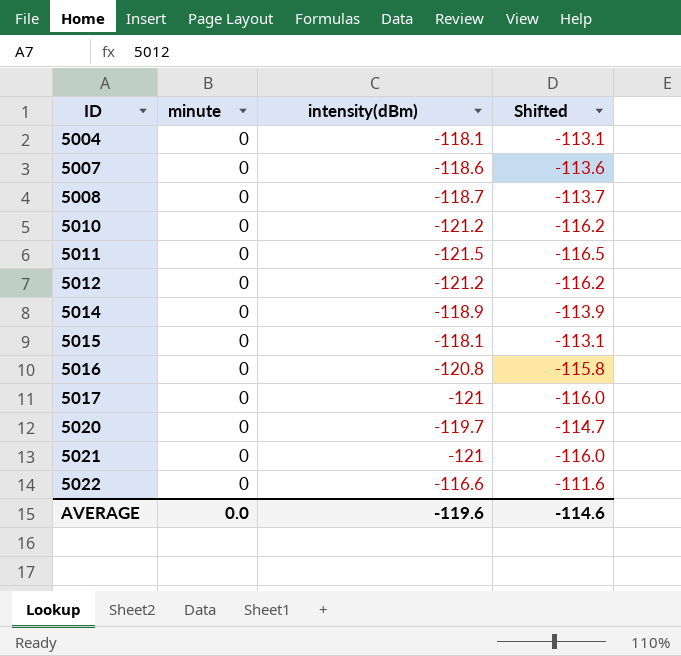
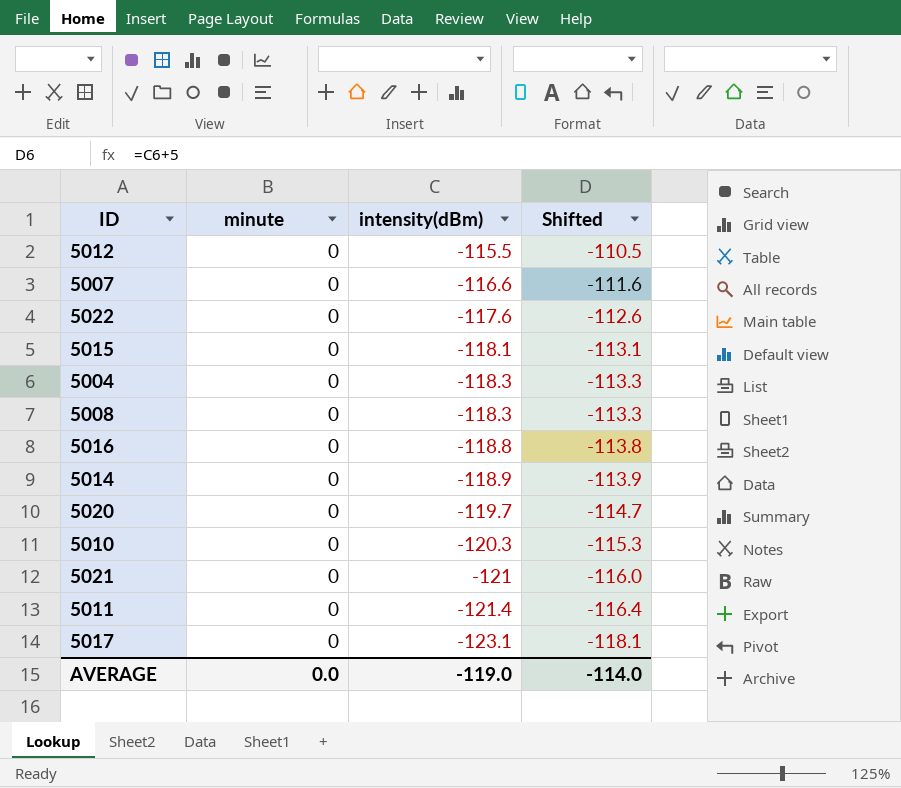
row order: ID ascending -> intensity(dBm) descending
5012 | intensity(dBm): -121.2 -> -115.5
5012 | Shifted: -116.2 -> -110.5
5007 | intensity(dBm): -118.6 -> -116.6
5007 | Shifted: -113.6 -> -111.6
5022 | intensity(dBm): -116.6 -> -117.6
5022 | Shifted: -111.6 -> -112.6
5004 | intensity(dBm): -118.1 -> -118.3
5004 | Shifted: -113.1 -> -113.3
5008 | intensity(dBm): -118.7 -> -118.3
5008 | Shifted: -113.7 -> -113.3
5016 | intensity(dBm): -120.8 -> -118.8
5016 | Shifted: -115.8 -> -113.8
5010 | intensity(dBm): -121.2 -> -120.3
5010 | Shifted: -116.2 -> -115.3
5011 | intensity(dBm): -121.5 -> -121.4
5011 | Shifted: -116.5 -> -116.4
5017 | intensity(dBm): -121 -> -123.1
5017 | Shifted: -116.0 -> -118.1
AVERAGE | intensity(dBm): -119.6 -> -119.0
AVERAGE | Shifted: -114.6 -> -114.0

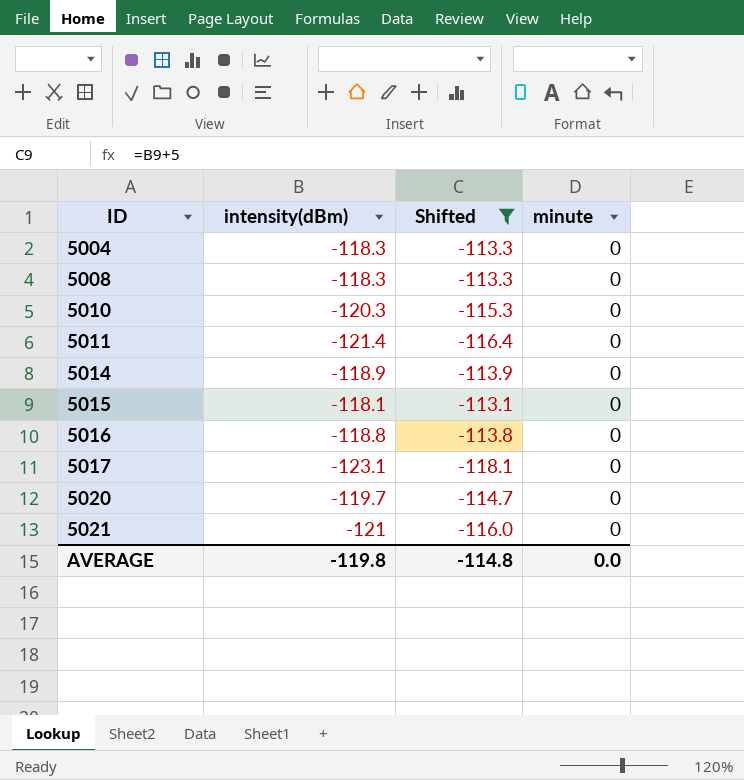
filter: none -> Shifted <= -113.1
row order: intensity(dBm) descending -> ID ascending
column minute | position: 2 -> 4
AVERAGE | intensity(dBm): -119.0 -> -119.8
AVERAGE | Shifted: -114.0 -> -114.8

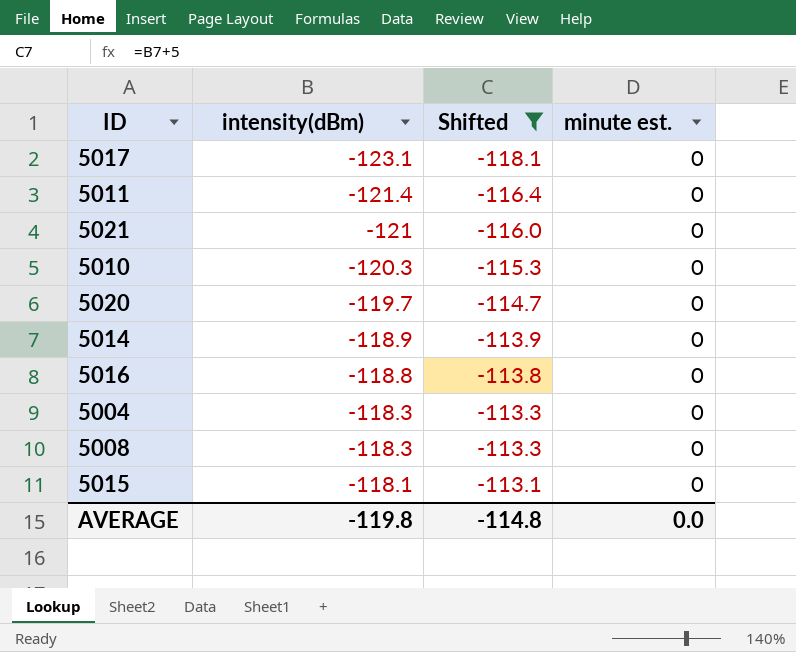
row order: ID ascending -> intensity(dBm) ascending
column name: minute -> minute est.

